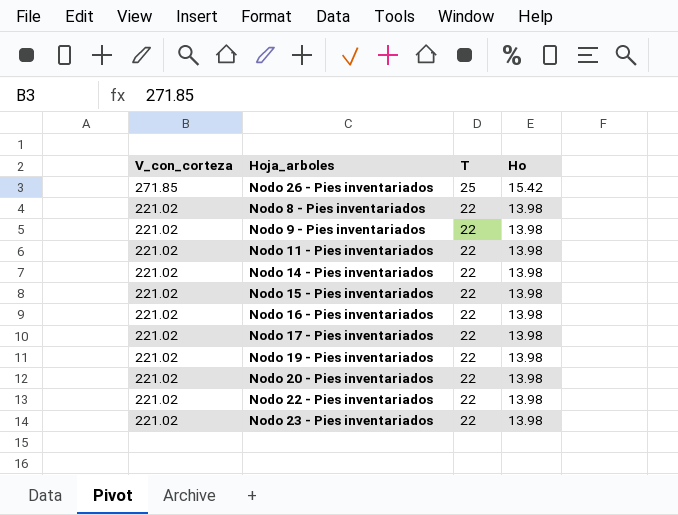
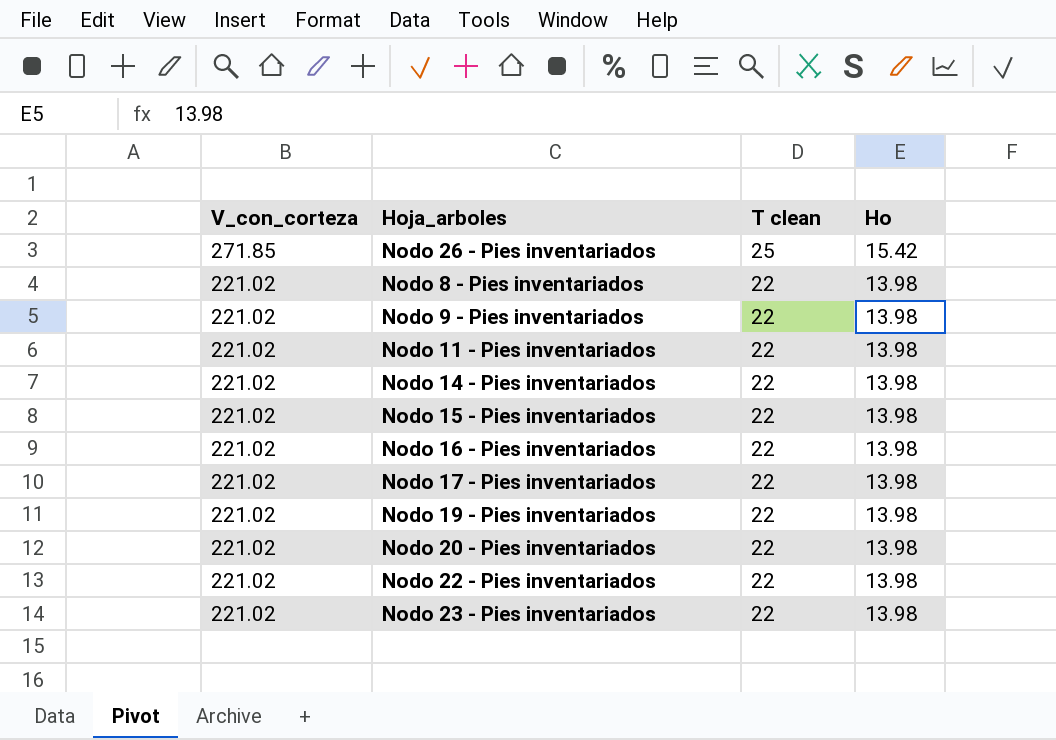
column name: T -> T clean

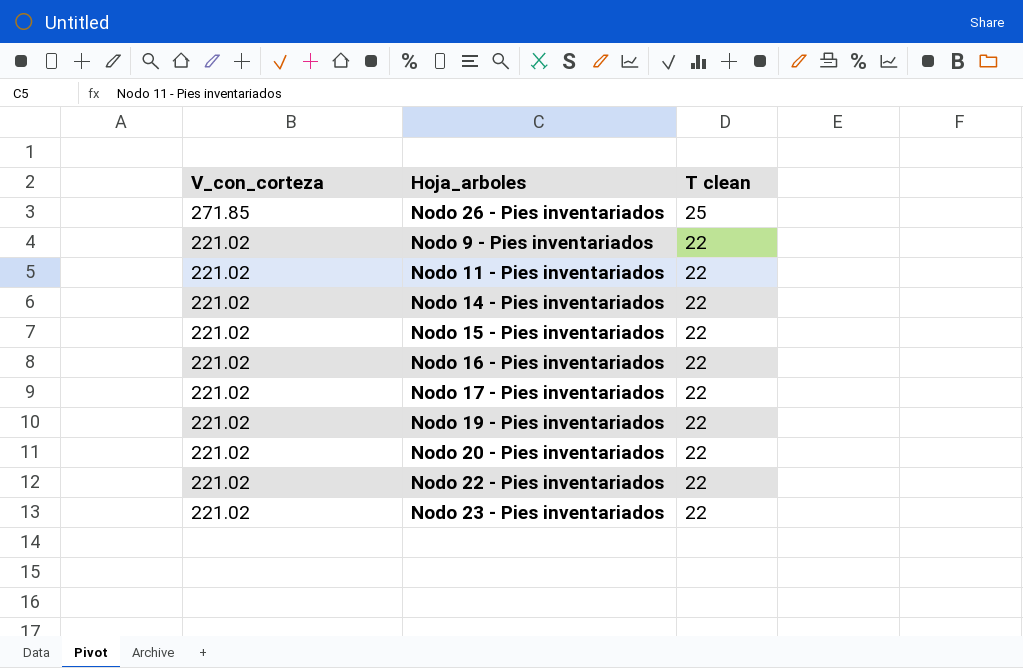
column Ho | position: 4 -> none
row Nodo 8 - Pies inventariados: 221.02 | 22 | 13.98 -> none

